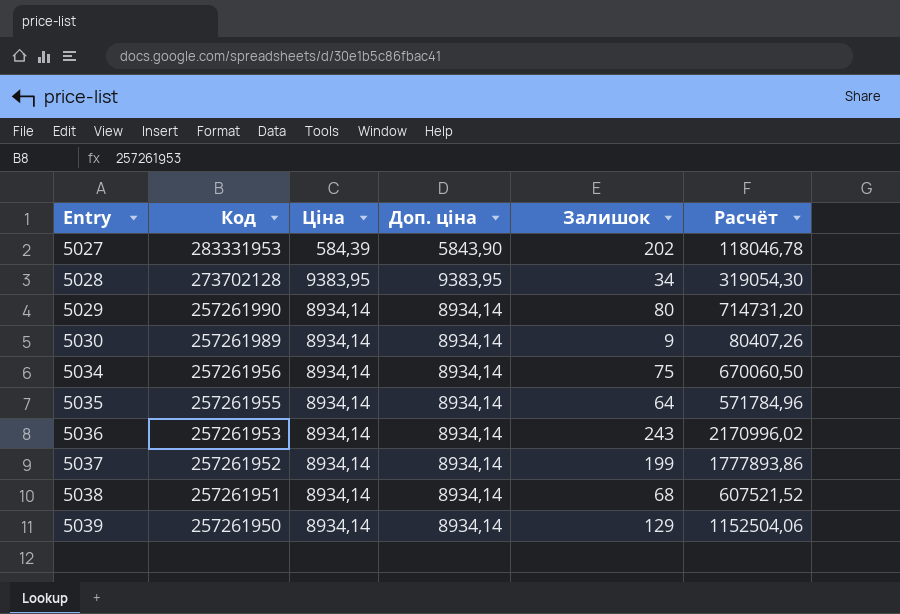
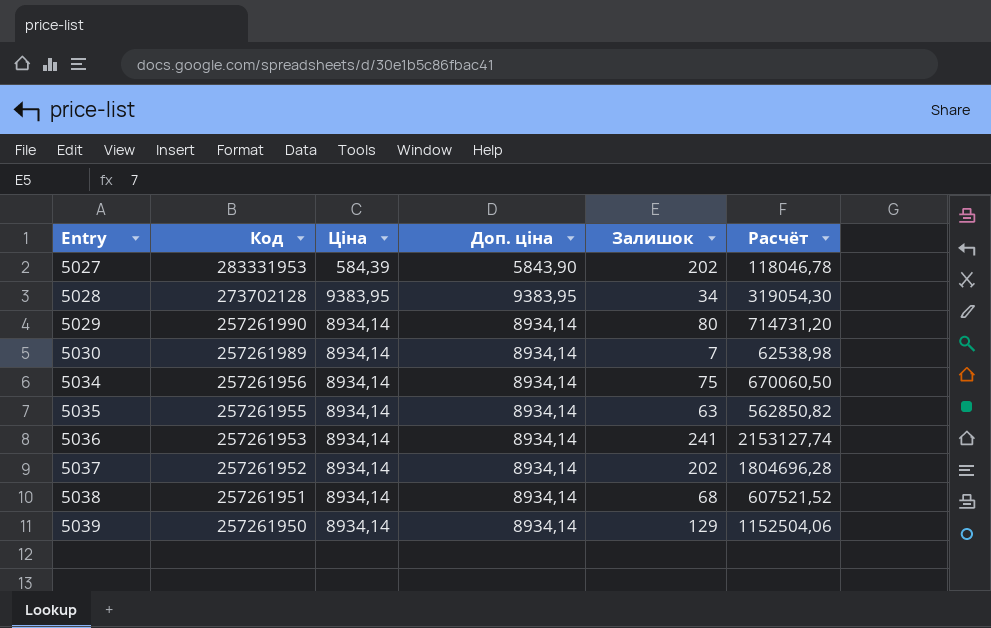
5030 | Залишок: 9 -> 7
5030 | Расчёт: 80407,26 -> 62538,98
5035 | Залишок: 64 -> 63
5035 | Расчёт: 571784,96 -> 562850,82
5036 | Залишок: 243 -> 241
5036 | Расчёт: 2170996,02 -> 2153127,74
5037 | Залишок: 199 -> 202
5037 | Расчёт: 1777893,86 -> 1804696,28

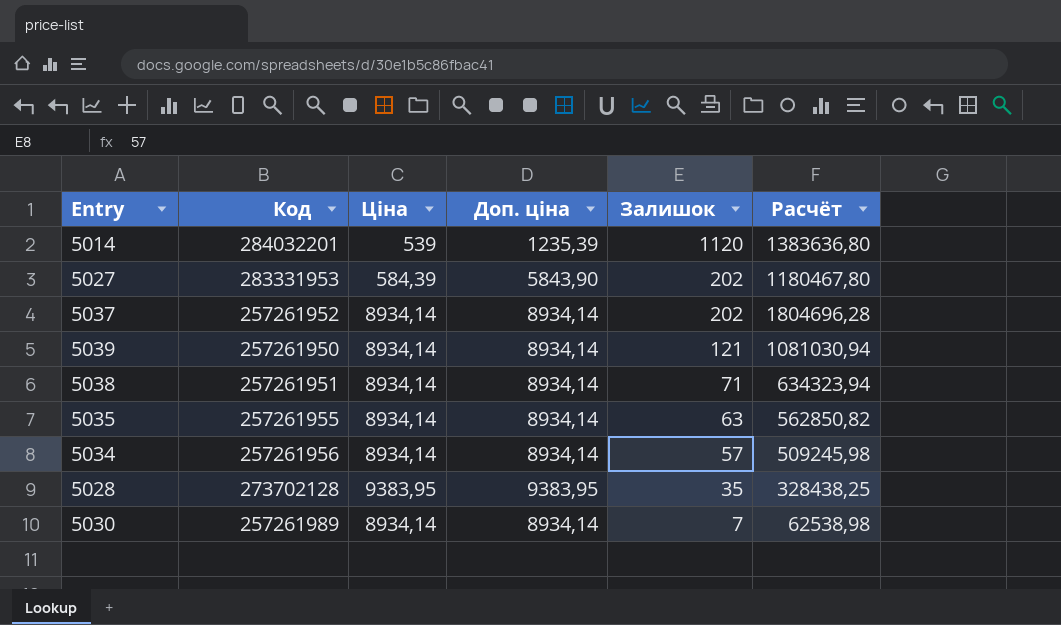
row order: Entry ascending -> Залишок descending
column Расчёт | formula: [Ціна] * [Залишок] -> [Доп. ціна] * [Залишок]
row 5029: 257261990 | 8934,14 | 8934,14 | 80 | 714731,20 -> none
row 5036: 257261953 | 8934,14 | 8934,14 | 241 | 2153127,74 -> none
row 5014: none -> 284032201 | 539 | 1235,39 | 1120 | 1383636,80
5039 | Залишок: 129 -> 121
5038 | Залишок: 68 -> 71
5034 | Залишок: 75 -> 57
5028 | Залишок: 34 -> 35

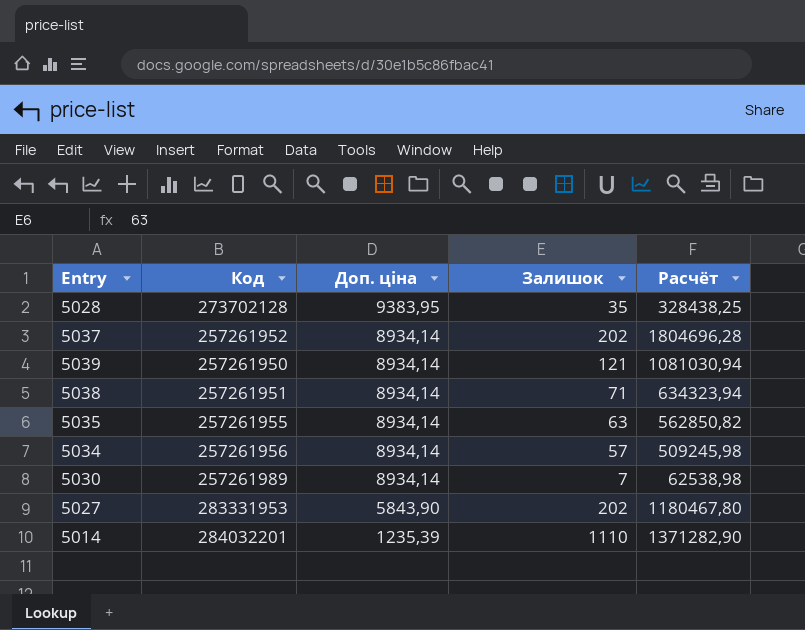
row order: Залишок descending -> Доп. ціна descending
column Ціна | position: 3 -> none
5014 | Залишок: 1120 -> 1110
5014 | Расчёт: 1383636,80 -> 1371282,90

